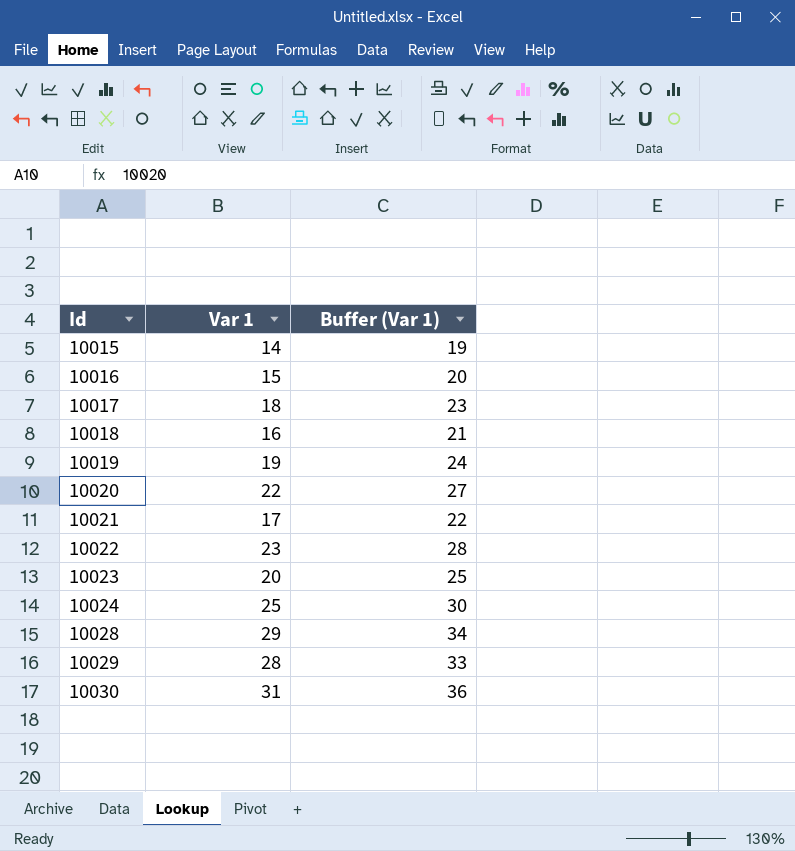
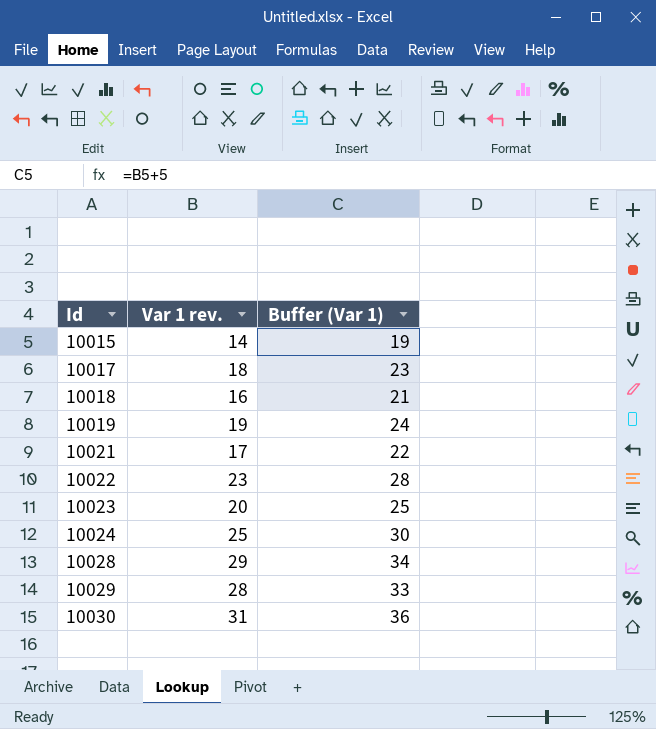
column name: Var 1 -> Var 1 rev.
row 10016: 15 | 20 -> none
row 10020: 22 | 27 -> none

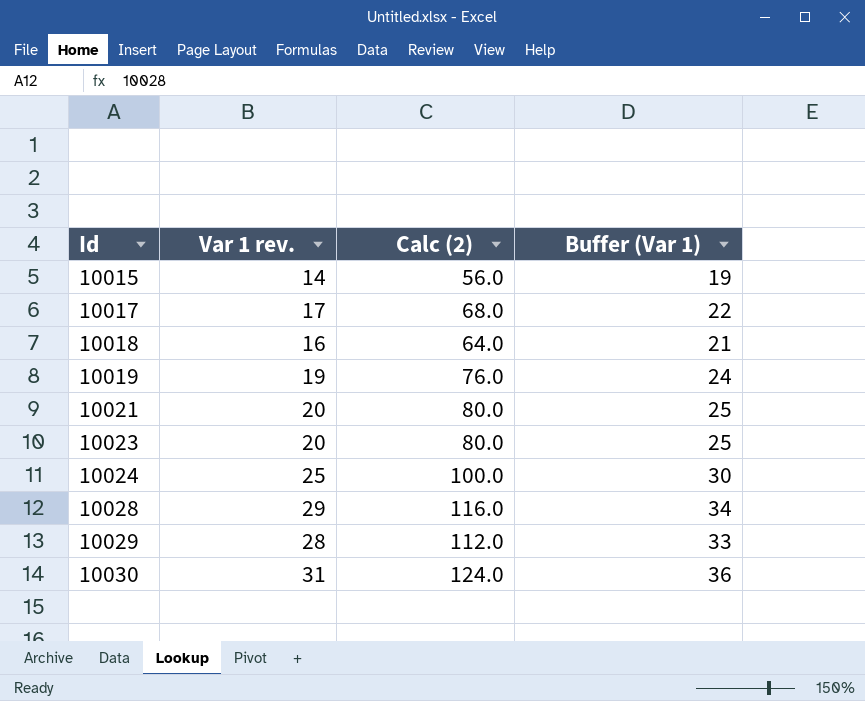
column Calc (2) | formula: none -> [Var 1 rev.] * 4
row 10022: 23 | 28 -> none
10017 | Var 1 rev.: 18 -> 17
10017 | Buffer (Var 1): 23 -> 22
10021 | Var 1 rev.: 17 -> 20
10021 | Buffer (Var 1): 22 -> 25

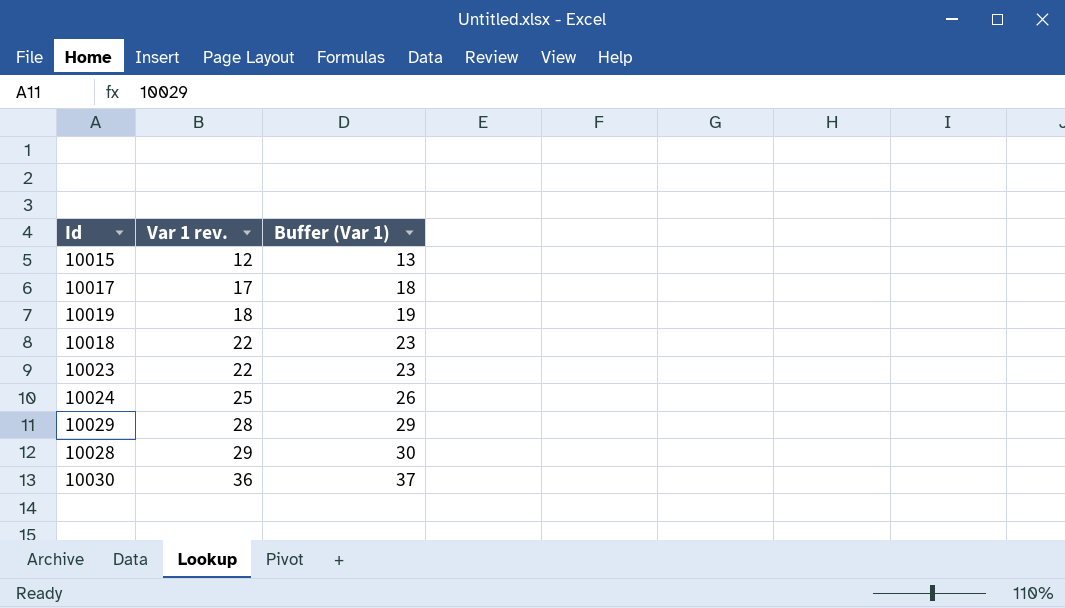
row order: Id ascending -> Var 1 rev. ascending
column Calc (2) | formula: [Var 1 rev.] * 4 -> none
column Buffer (Var 1) | formula: [Var 1 rev.] + 5 -> [Var 1 rev.] + 1
row 10021: 20 | 80.0 | 25 -> none
10015 | Var 1 rev.: 14 -> 12
10019 | Var 1 rev.: 19 -> 18
10018 | Var 1 rev.: 16 -> 22
10023 | Var 1 rev.: 20 -> 22
10030 | Var 1 rev.: 31 -> 36

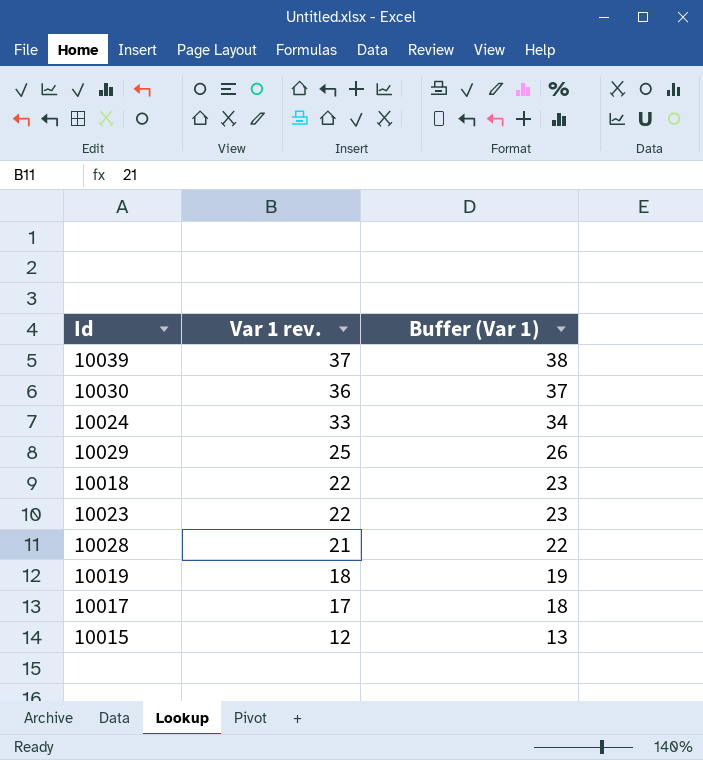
row order: Var 1 rev. ascending -> Var 1 rev. descending
row 10039: none -> 37 | 38
10024 | Var 1 rev.: 25 -> 33
10024 | Buffer (Var 1): 26 -> 34
10029 | Var 1 rev.: 28 -> 25
10029 | Buffer (Var 1): 29 -> 26
10028 | Var 1 rev.: 29 -> 21
10028 | Buffer (Var 1): 30 -> 22

